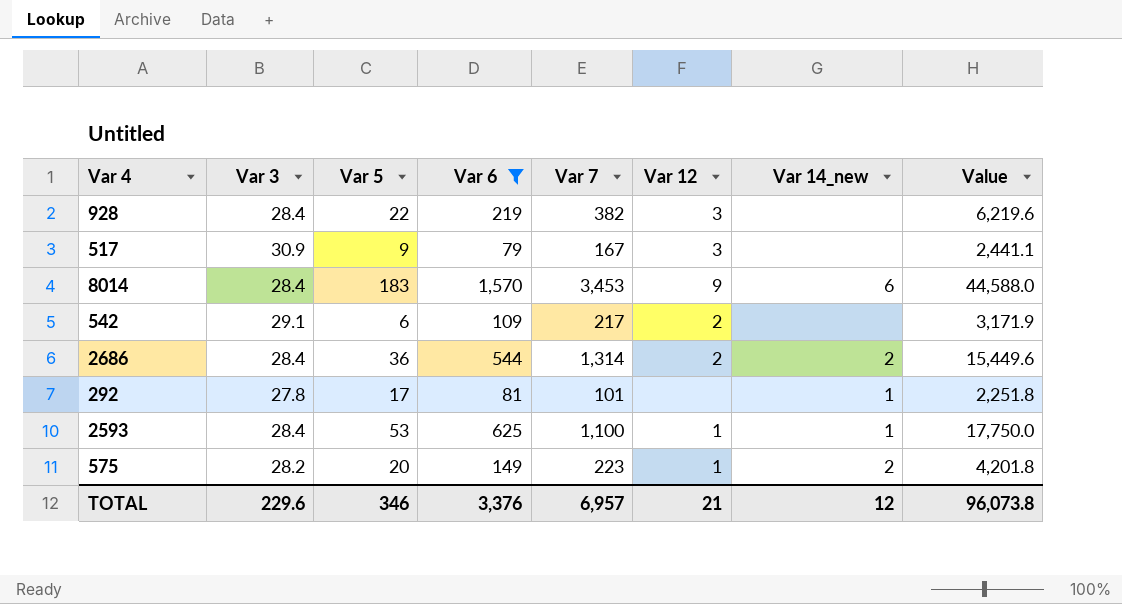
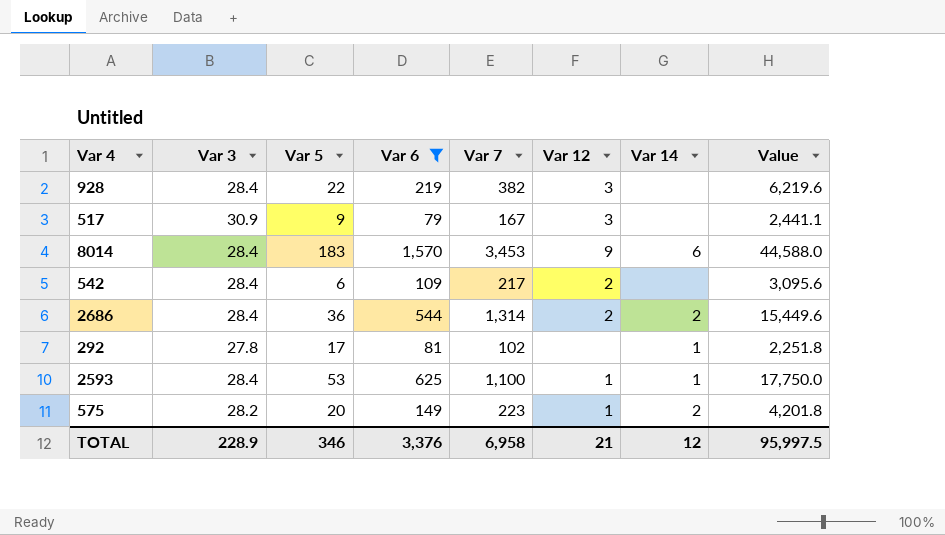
column name: Var 14_new -> Var 14
542 | Var 3: 29.1 -> 28.4
542 | Value: 3,171.9 -> 3,095.6
292 | Var 7: 101 -> 102
TOTAL | Var 3: 229.6 -> 228.9
TOTAL | Var 7: 6,957 -> 6,958
TOTAL | Value: 96,073.8 -> 95,997.5

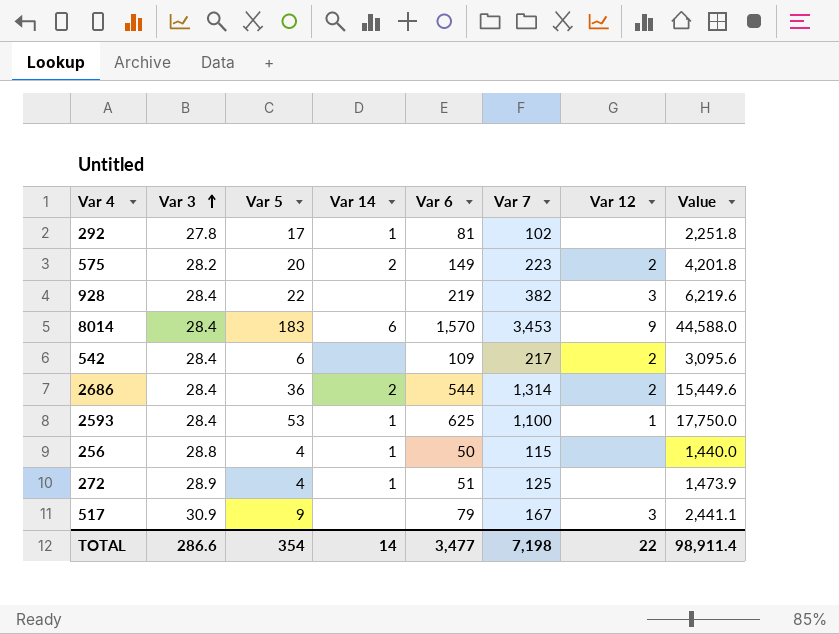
filter: Var 6 >= 79 -> none
row order: none -> Var 3 ascending
column Var 14 | position: 7 -> 4
575 | Var 12: 1 -> 2
TOTAL | Var 3: 228.9 -> 286.6
TOTAL | Var 5: 346 -> 354
TOTAL | Var 14: 12 -> 14
TOTAL | Var 6: 3,376 -> 3,477
TOTAL | Var 7: 6,958 -> 7,198
TOTAL | Var 12: 21 -> 22
TOTAL | Value: 95,997.5 -> 98,911.4

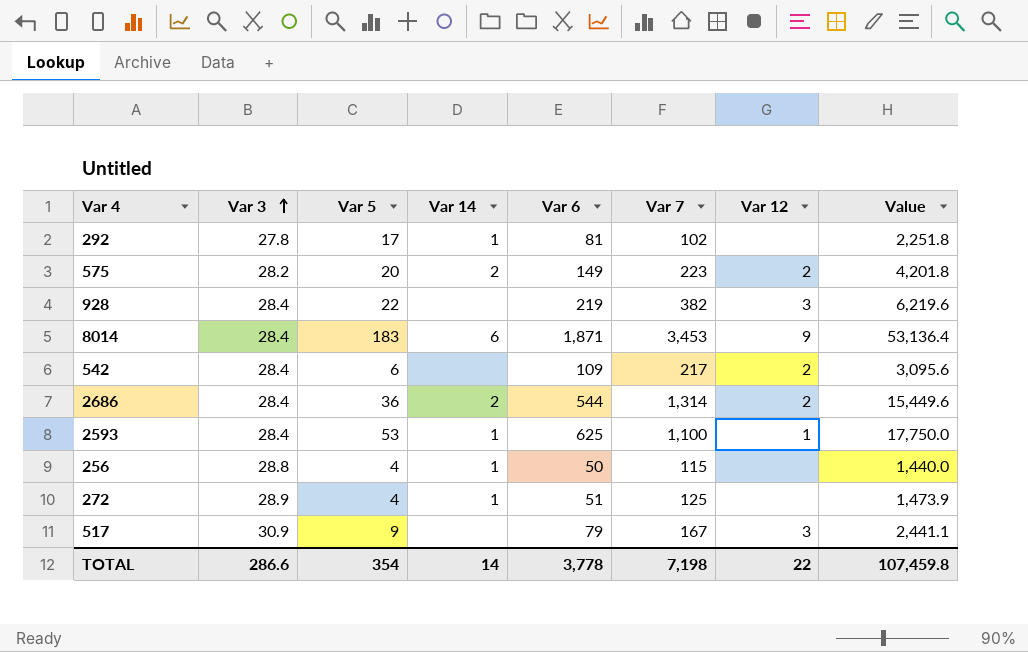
8014 | Var 6: 1,570 -> 1,871
8014 | Value: 44,588.0 -> 53,136.4
TOTAL | Var 6: 3,477 -> 3,778
TOTAL | Value: 98,911.4 -> 107,459.8

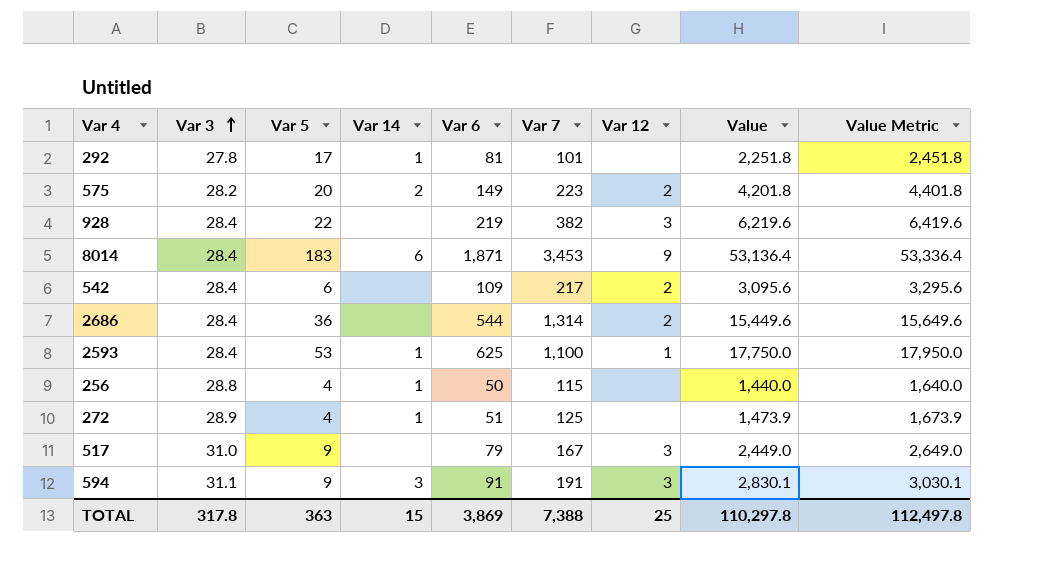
column Value Metric | formula: none -> [Value] + 200
292 | Var 7: 102 -> 101
2686 | Var 14: 2 -> none
517 | Var 3: 30.9 -> 31.0
517 | Value: 2,441.1 -> 2,449.0
row 594: none -> 31.1 | 9 | 3 | 91 | 191 | 3 | 2,830.1 | 3,030.1
TOTAL | Var 3: 286.6 -> 317.8
TOTAL | Var 5: 354 -> 363
TOTAL | Var 14: 14 -> 15
TOTAL | Var 6: 3,778 -> 3,869
TOTAL | Var 7: 7,198 -> 7,388
TOTAL | Var 12: 22 -> 25
TOTAL | Value: 107,459.8 -> 110,297.8

